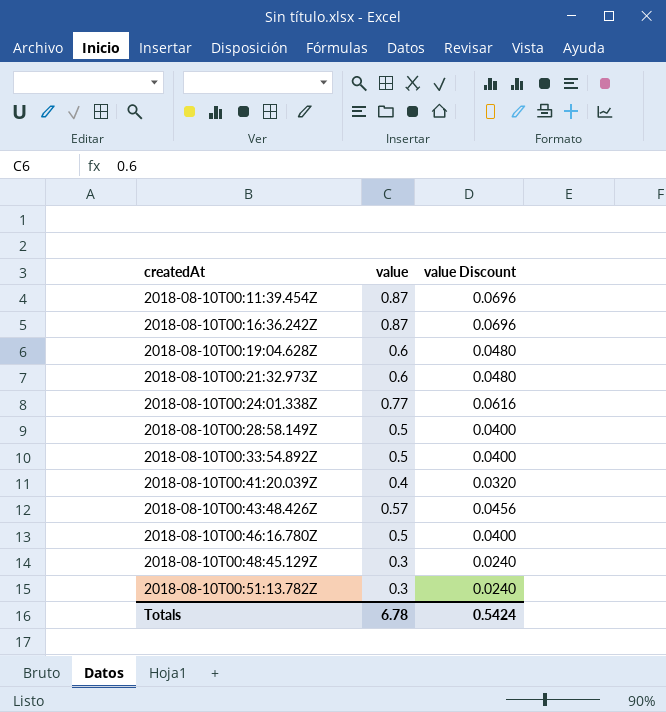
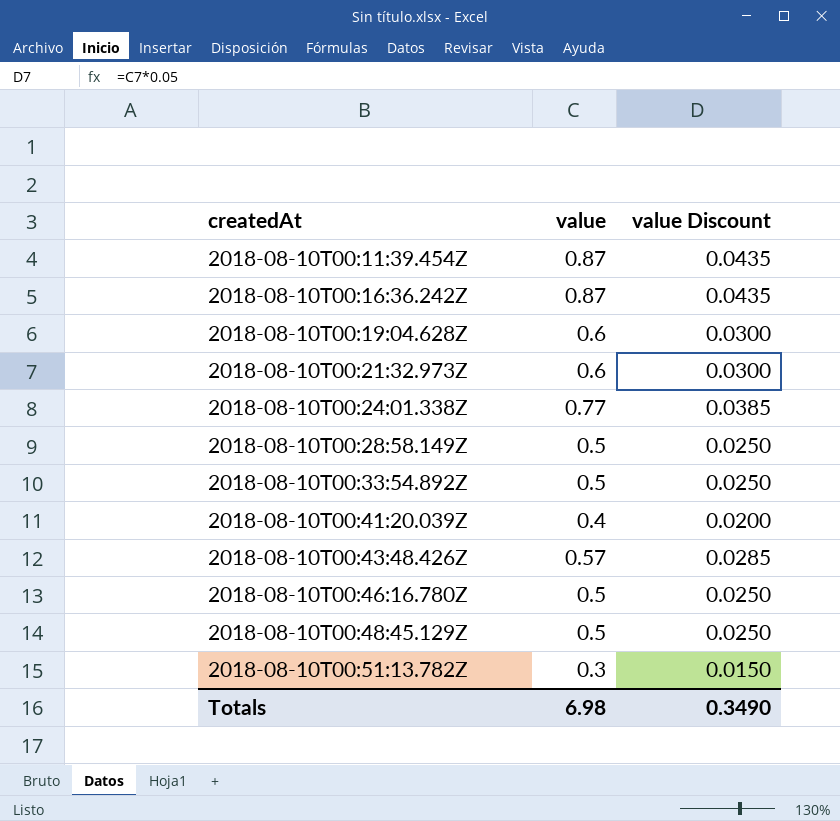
column value Discount | formula: [value] * 0.08 -> [value] * 0.05
2018-08-10T00:48:45.129Z | value: 0.3 -> 0.5
Totals | value: 6.78 -> 6.98
Totals | value Discount: 0.5424 -> 0.3490

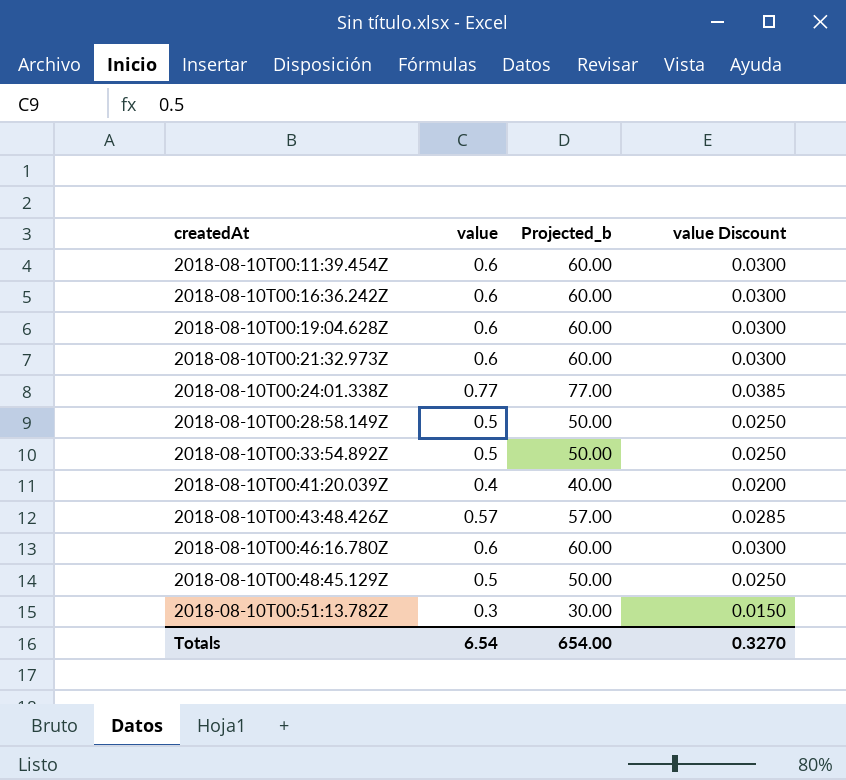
column Projected_b | formula: none -> [value] * 100
2018-08-10T00:11:39.454Z | value: 0.87 -> 0.6
2018-08-10T00:11:39.454Z | value Discount: 0.0435 -> 0.0300
2018-08-10T00:16:36.242Z | value: 0.87 -> 0.6
2018-08-10T00:16:36.242Z | value Discount: 0.0435 -> 0.0300
2018-08-10T00:46:16.780Z | value: 0.5 -> 0.6
2018-08-10T00:46:16.780Z | value Discount: 0.0250 -> 0.0300
Totals | value: 6.98 -> 6.54
Totals | value Discount: 0.3490 -> 0.3270

